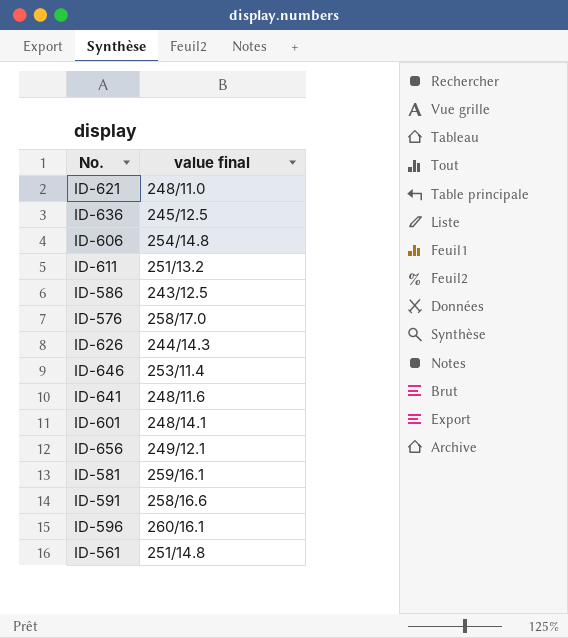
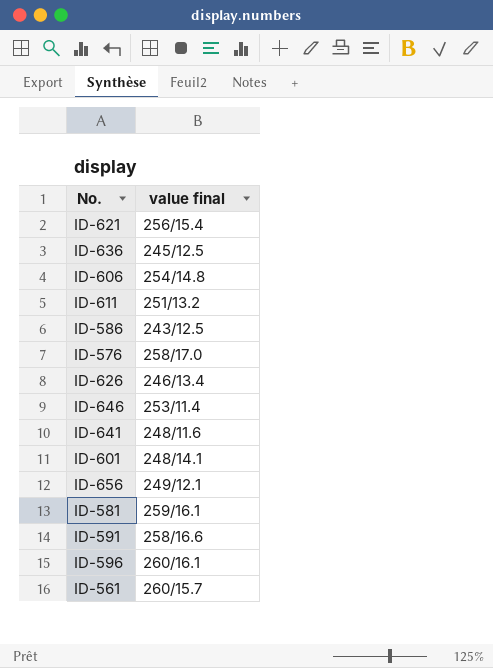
ID-621 | value final: 248/11.0 -> 256/15.4
ID-626 | value final: 244/14.3 -> 246/13.4
ID-561 | value final: 251/14.8 -> 260/15.7

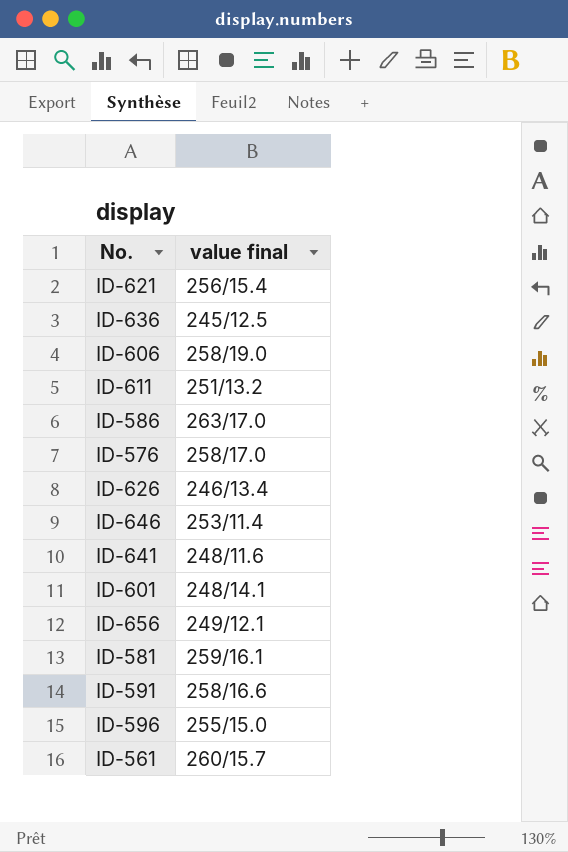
ID-606 | value final: 254/14.8 -> 258/19.0
ID-586 | value final: 243/12.5 -> 263/17.0
ID-596 | value final: 260/16.1 -> 255/15.0

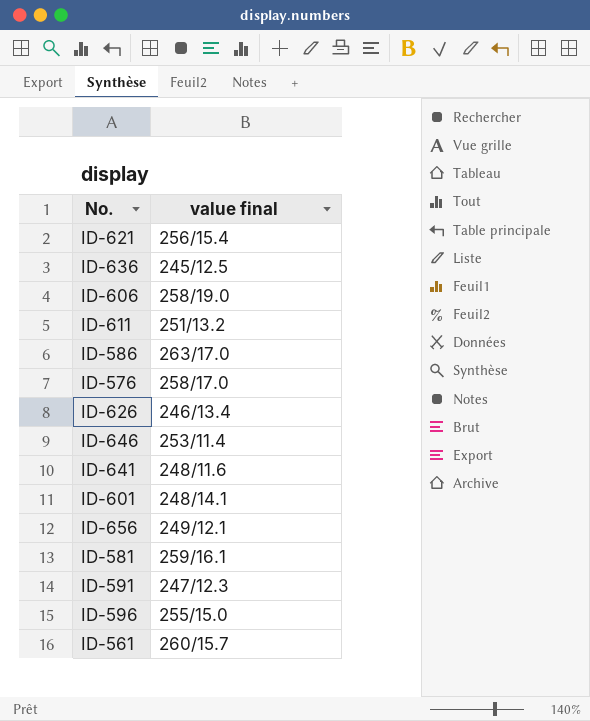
ID-591 | value final: 258/16.6 -> 247/12.3

